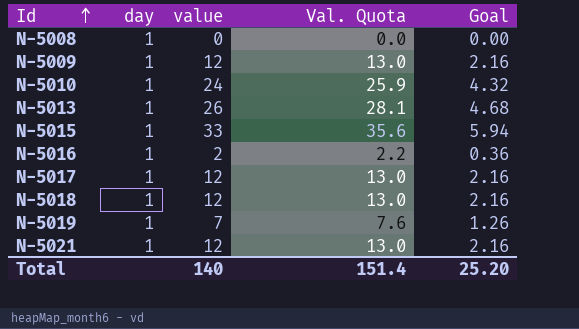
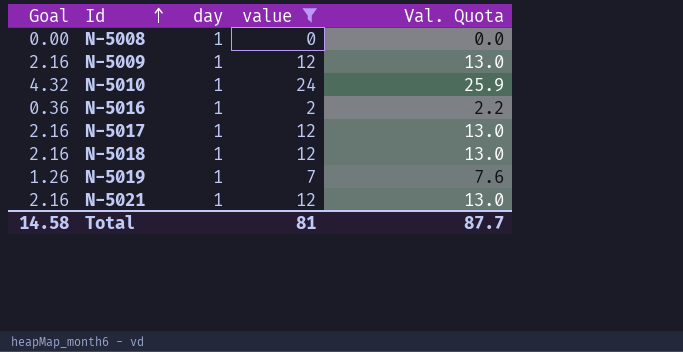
filter: none -> value <= 24
column Goal | position: 5 -> 1
Total | Goal: 25.20 -> 14.58
Total | value: 140 -> 81
Total | Val. Quota: 151.4 -> 87.7

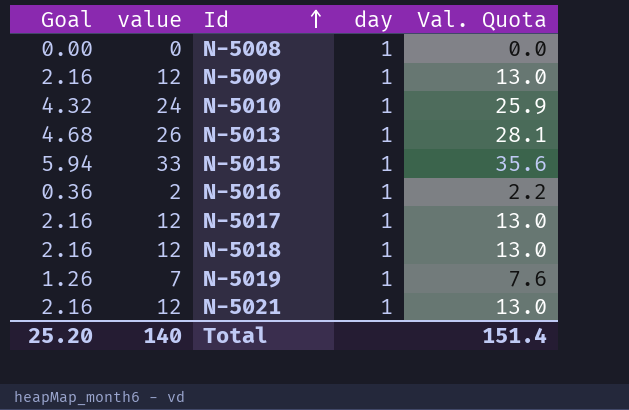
filter: value <= 24 -> none
column value | position: 4 -> 2
Total | Goal: 14.58 -> 25.20
Total | value: 81 -> 140
Total | Val. Quota: 87.7 -> 151.4

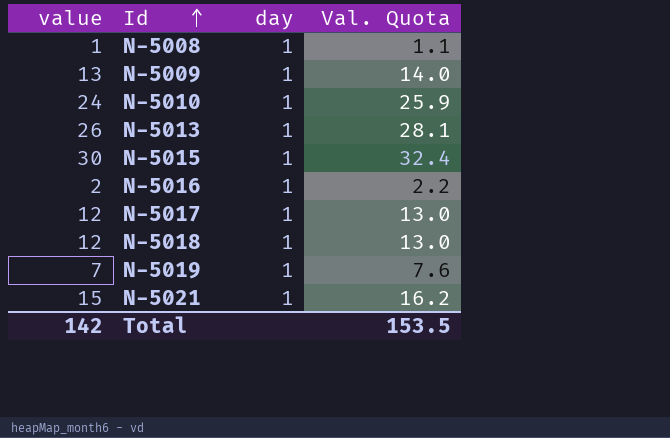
column Goal | formula: [value] * 0.18 -> none
N-5008 | value: 0 -> 1
N-5008 | Val. Quota: 0.0 -> 1.1
N-5009 | value: 12 -> 13
N-5009 | Val. Quota: 13.0 -> 14.0
N-5015 | value: 33 -> 30
N-5015 | Val. Quota: 35.6 -> 32.4
N-5021 | value: 12 -> 15
N-5021 | Val. Quota: 13.0 -> 16.2
Total | value: 140 -> 142
Total | Val. Quota: 151.4 -> 153.5

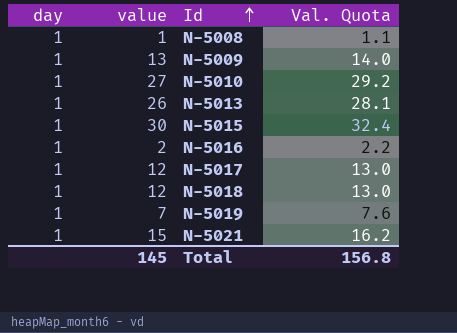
column day | position: 3 -> 1
N-5010 | value: 24 -> 27
N-5010 | Val. Quota: 25.9 -> 29.2
Total | value: 142 -> 145
Total | Val. Quota: 153.5 -> 156.8

